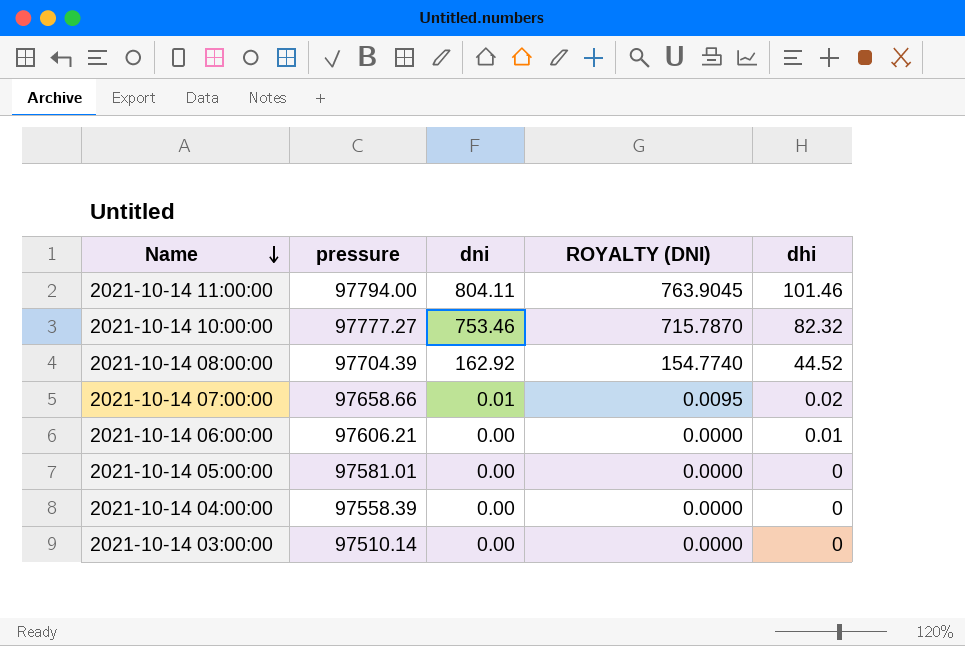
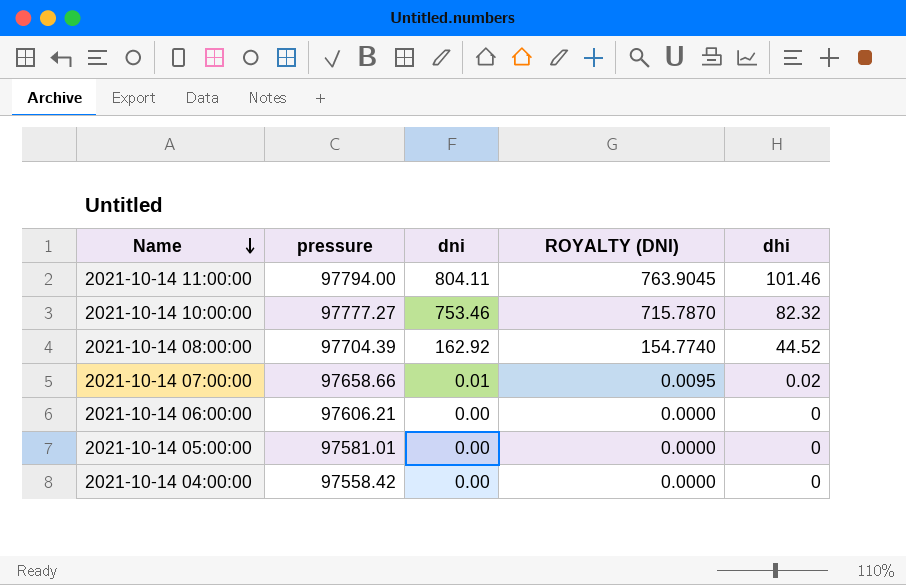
row 2021-10-14 03:00:00: 97510.14 | 0.00 | 0.0000 | 0 -> none
2021-10-14 06:00:00 | dhi: 0.01 -> 0
2021-10-14 04:00:00 | pressure: 97558.39 -> 97558.42

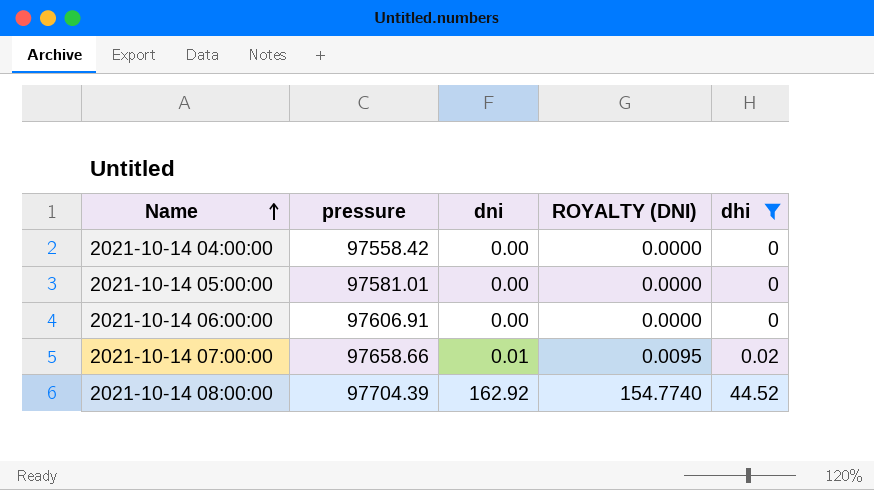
filter: none -> dhi <= 44.52
row order: Name descending -> Name ascending
2021-10-14 06:00:00 | pressure: 97606.21 -> 97606.91

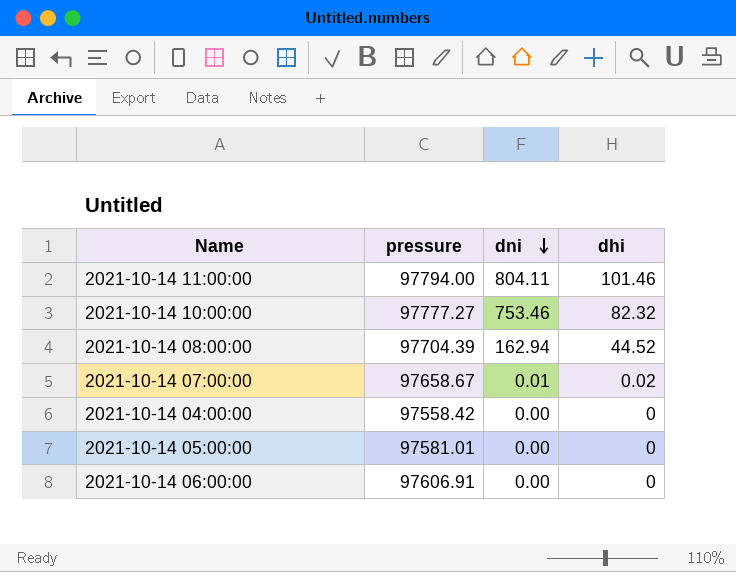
filter: dhi <= 44.52 -> none
row order: Name ascending -> dni descending
column ROYALTY (DNI) | formula: [dni] * 0.95 -> none
2021-10-14 08:00:00 | dni: 162.92 -> 162.94
2021-10-14 07:00:00 | pressure: 97658.66 -> 97658.67

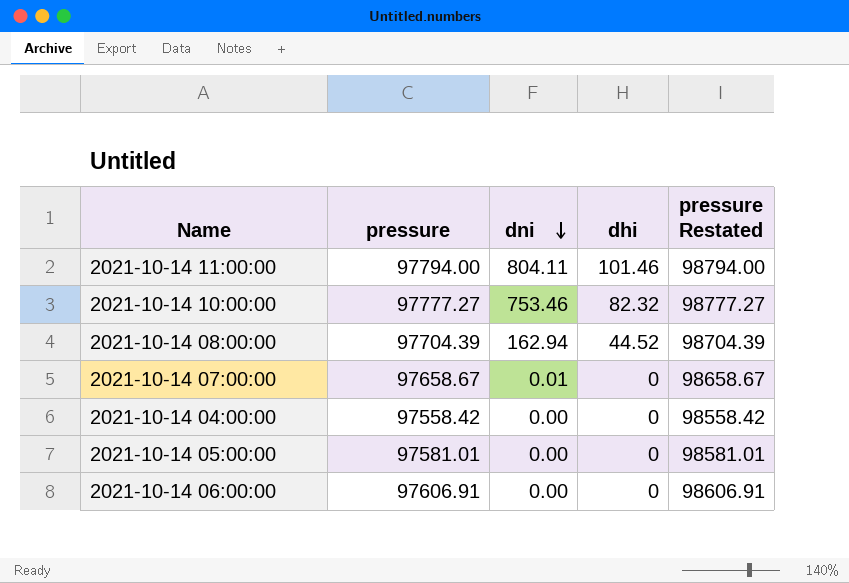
column pressure Restated | formula: none -> [pressure] + 1000
2021-10-14 07:00:00 | dhi: 0.02 -> 0

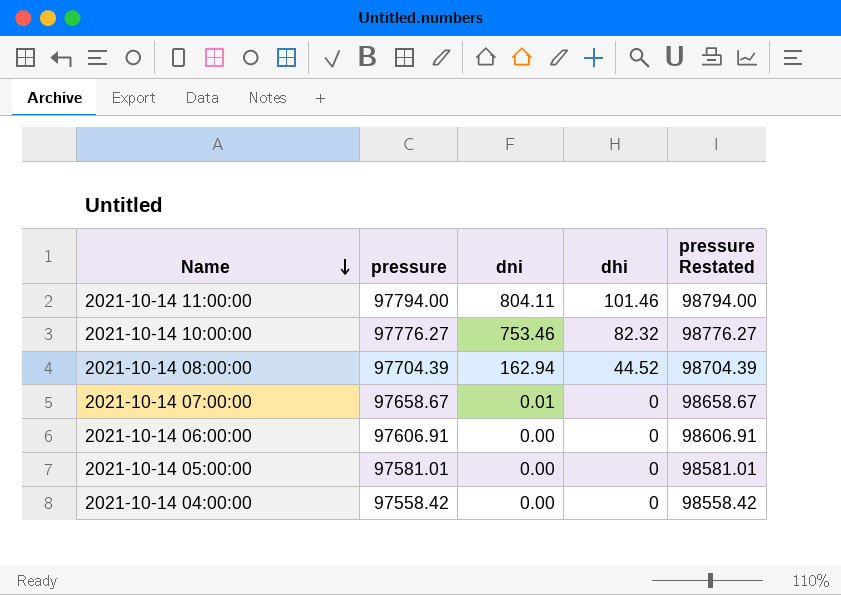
row order: dni descending -> Name descending
2021-10-14 10:00:00 | pressure: 97777.27 -> 97776.27
2021-10-14 10:00:00 | pressure Restated: 98777.27 -> 98776.27

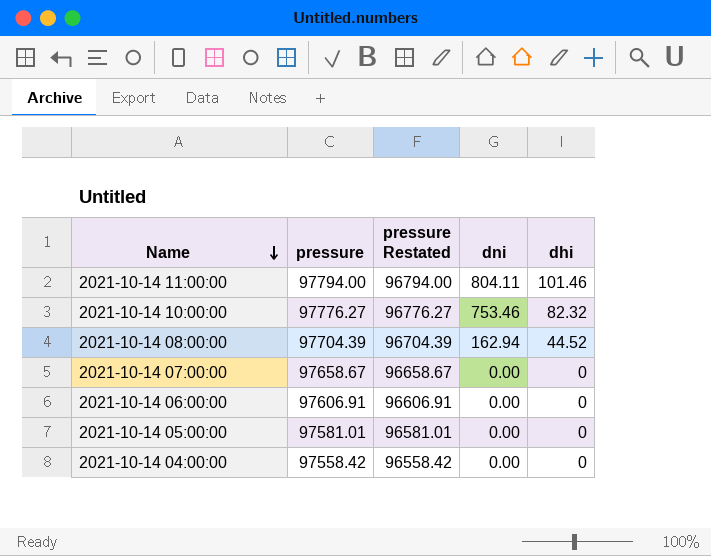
column pressure Restated | formula: [pressure] + 1000 -> [pressure] - 1000
column pressure Restated | position: 5 -> 3
2021-10-14 07:00:00 | dni: 0.01 -> 0.00

